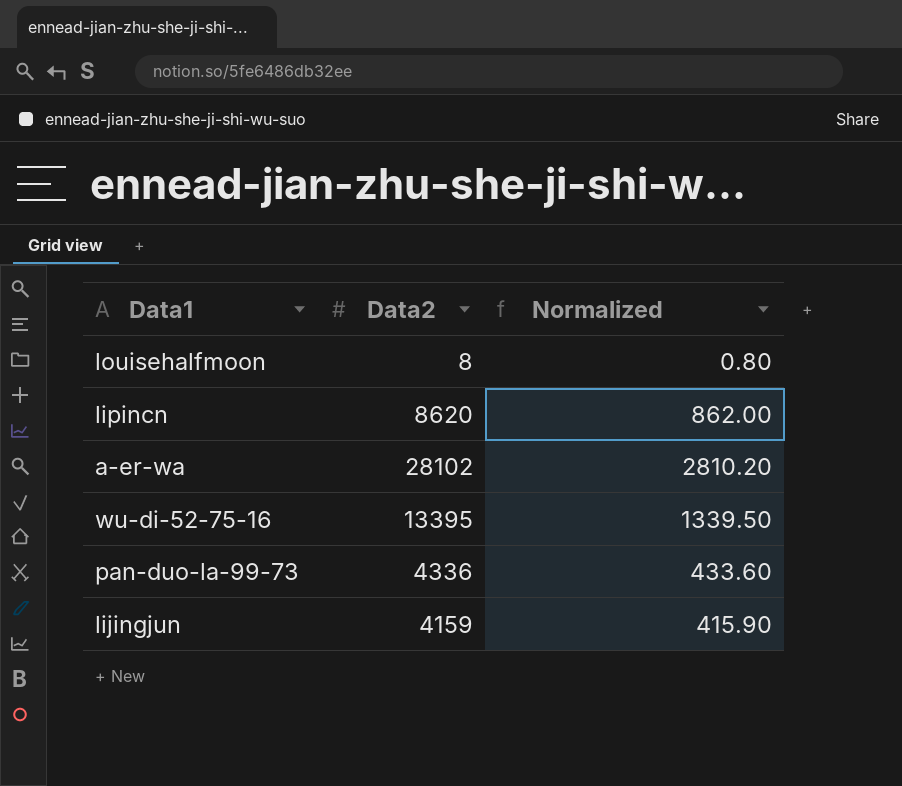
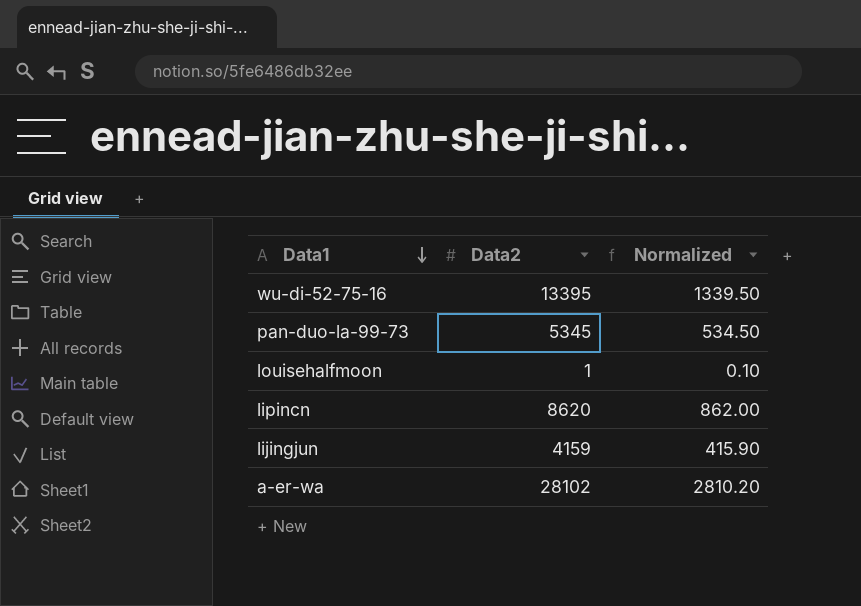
row order: none -> Data1 descending
pan-duo-la-99-73 | Data2: 4336 -> 5345
pan-duo-la-99-73 | Normalized: 433.60 -> 534.50
louisehalfmoon | Data2: 8 -> 1
louisehalfmoon | Normalized: 0.80 -> 0.10

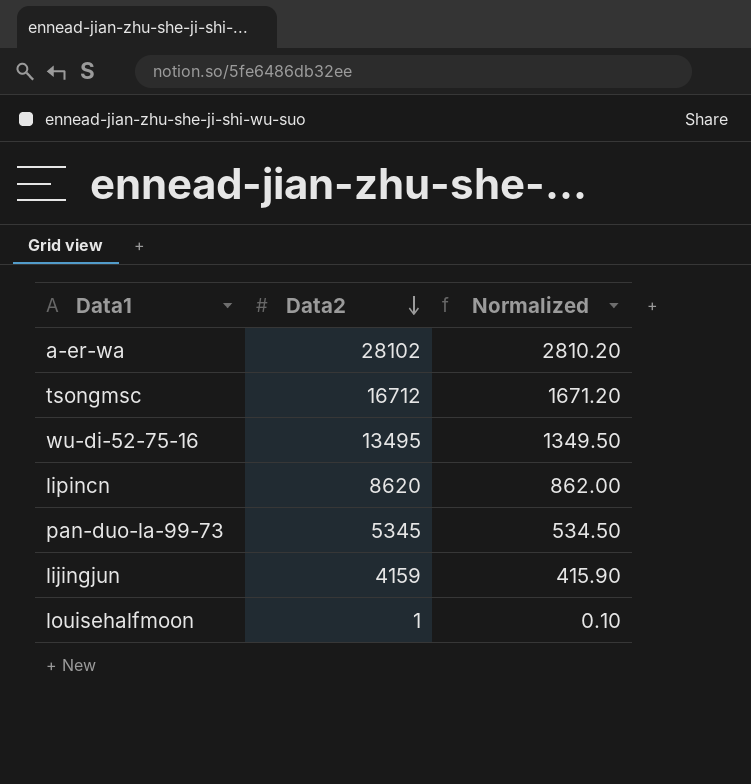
row order: Data1 descending -> Data2 descending
row tsongmsc: none -> 16712 | 1671.20
wu-di-52-75-16 | Data2: 13395 -> 13495
wu-di-52-75-16 | Normalized: 1339.50 -> 1349.50

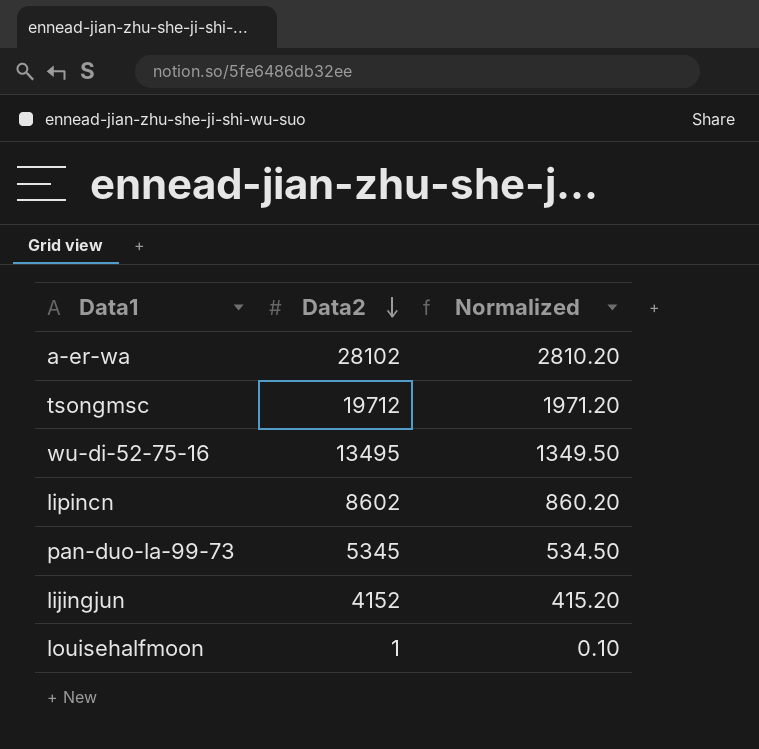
tsongmsc | Data2: 16712 -> 19712
tsongmsc | Normalized: 1671.20 -> 1971.20
lipincn | Data2: 8620 -> 8602
lipincn | Normalized: 862.00 -> 860.20
lijingjun | Data2: 4159 -> 4152
lijingjun | Normalized: 415.90 -> 415.20

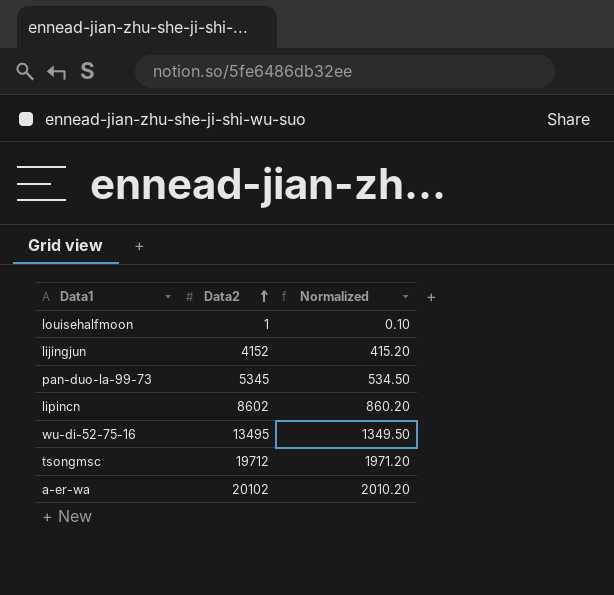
row order: Data2 descending -> Data2 ascending
a-er-wa | Data2: 28102 -> 20102
a-er-wa | Normalized: 2810.20 -> 2010.20

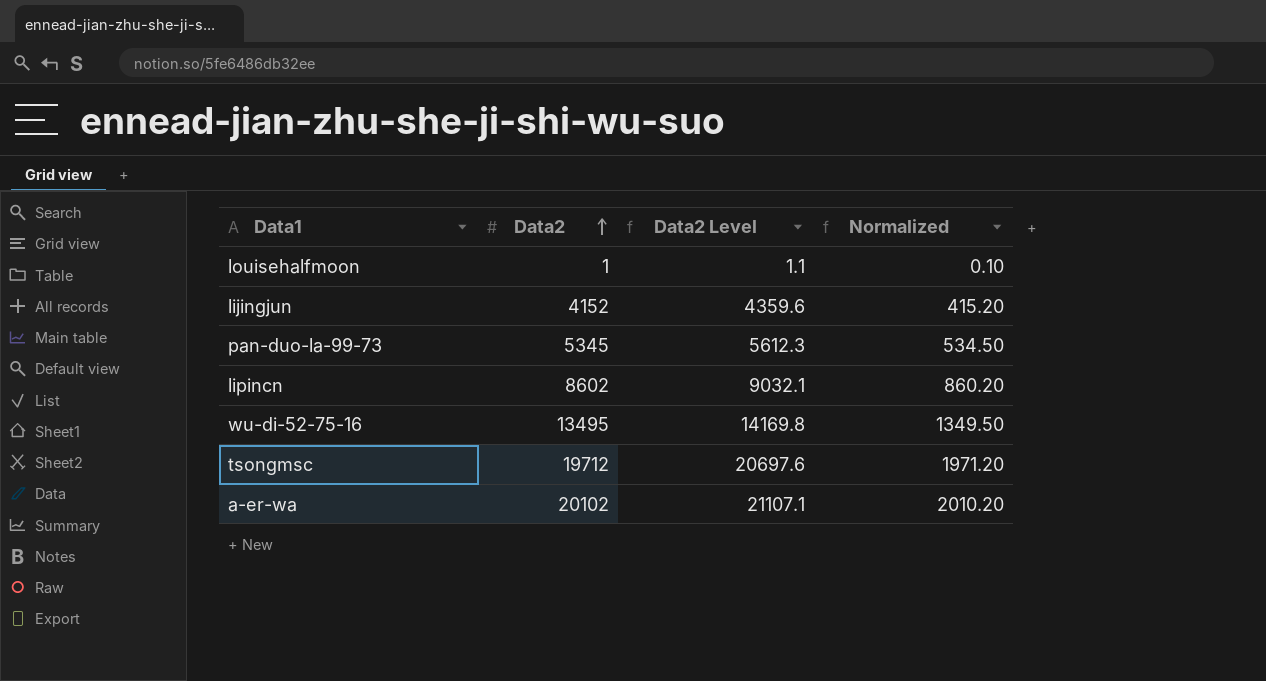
column Data2 Level | formula: none -> [Data2] * 1.05

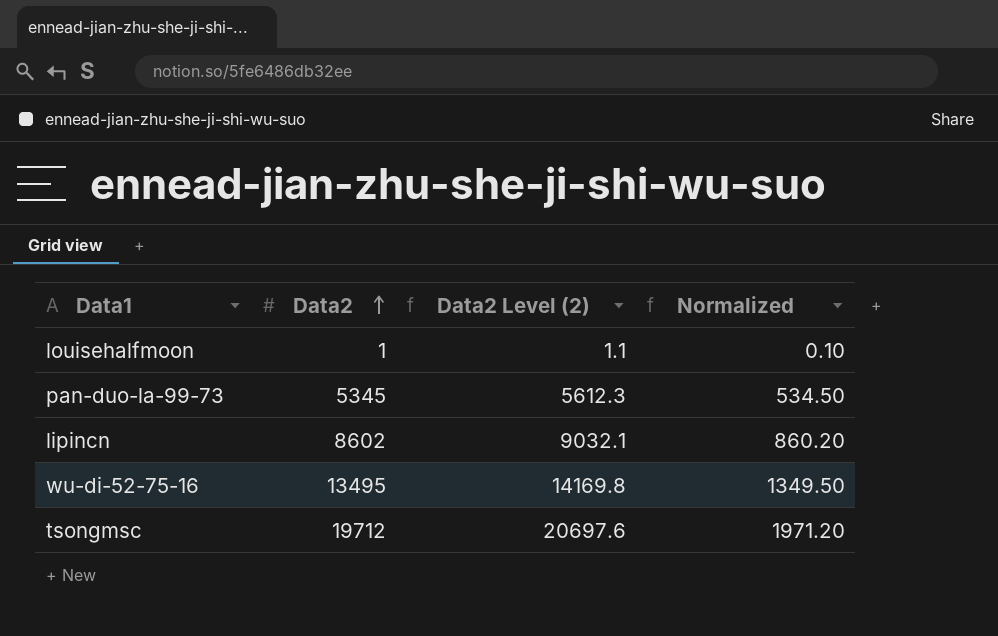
column name: Data2 Level -> Data2 Level (2)
row lijingjun: 4152 | 4359.6 | 415.20 -> none
row a-er-wa: 20102 | 21107.1 | 2010.20 -> none

